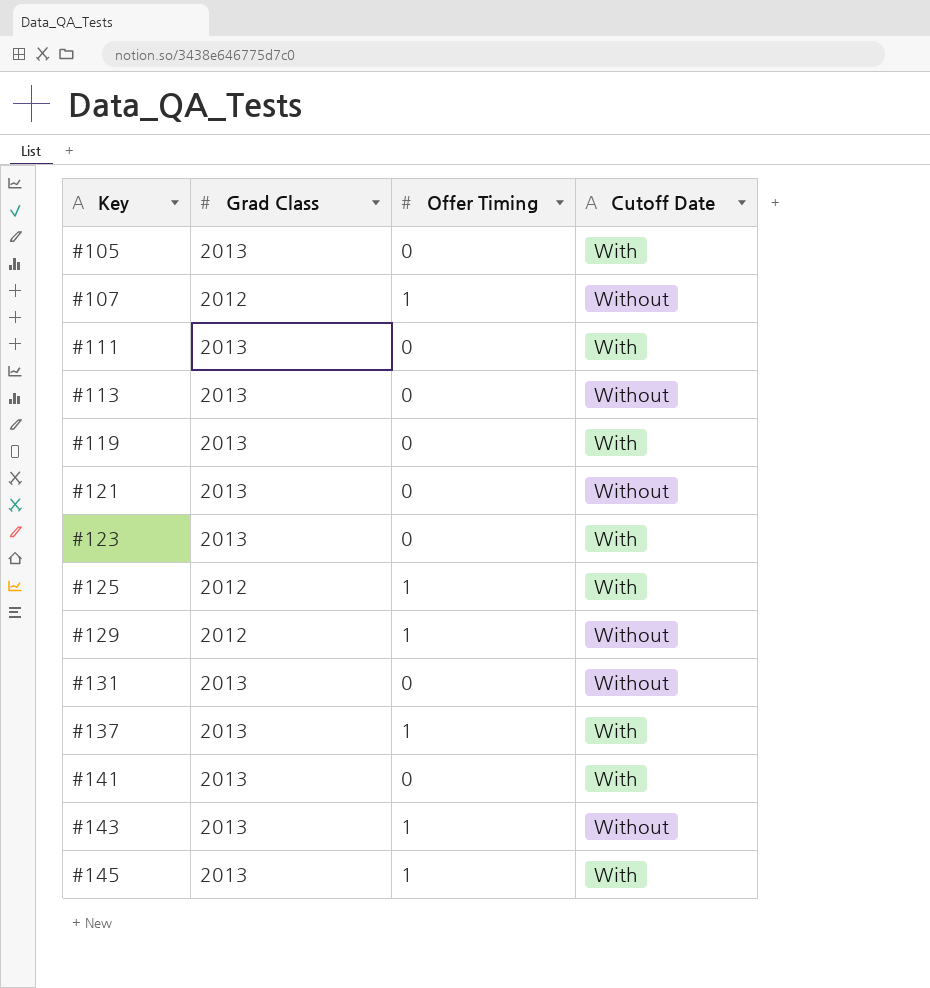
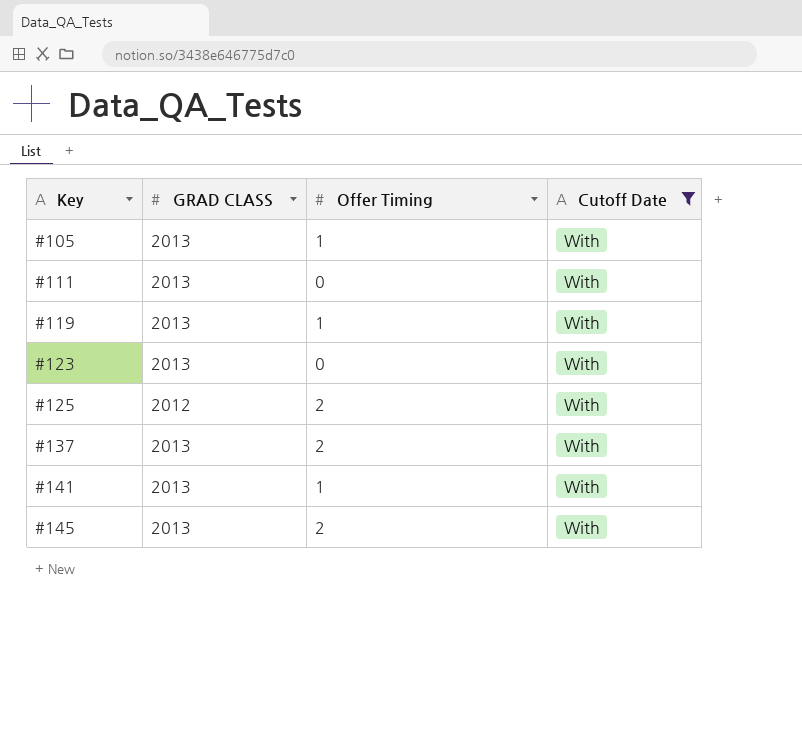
filter: none -> Cutoff Date = With
column name: Grad Class -> GRAD CLASS
#105 | Offer Timing: 0 -> 1
#119 | Offer Timing: 0 -> 1
#125 | Offer Timing: 1 -> 2
#137 | Offer Timing: 1 -> 2
#141 | Offer Timing: 0 -> 1
#145 | Offer Timing: 1 -> 2

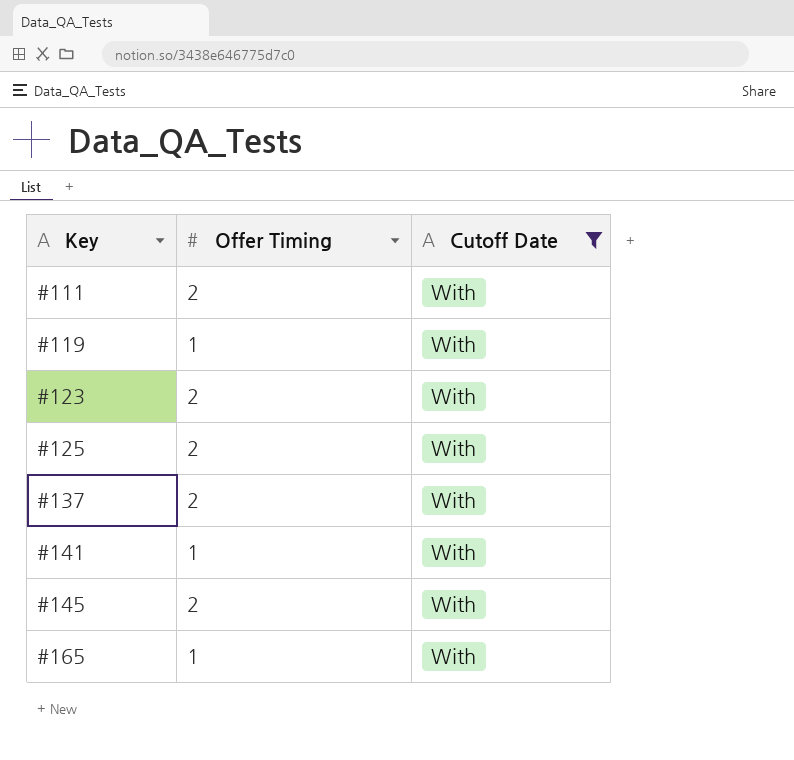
column GRAD CLASS | position: 2 -> none
row #105: 2013 | 1 | With -> none
#111 | Offer Timing: 0 -> 2
#123 | Offer Timing: 0 -> 2
row #165: none -> 1 | With

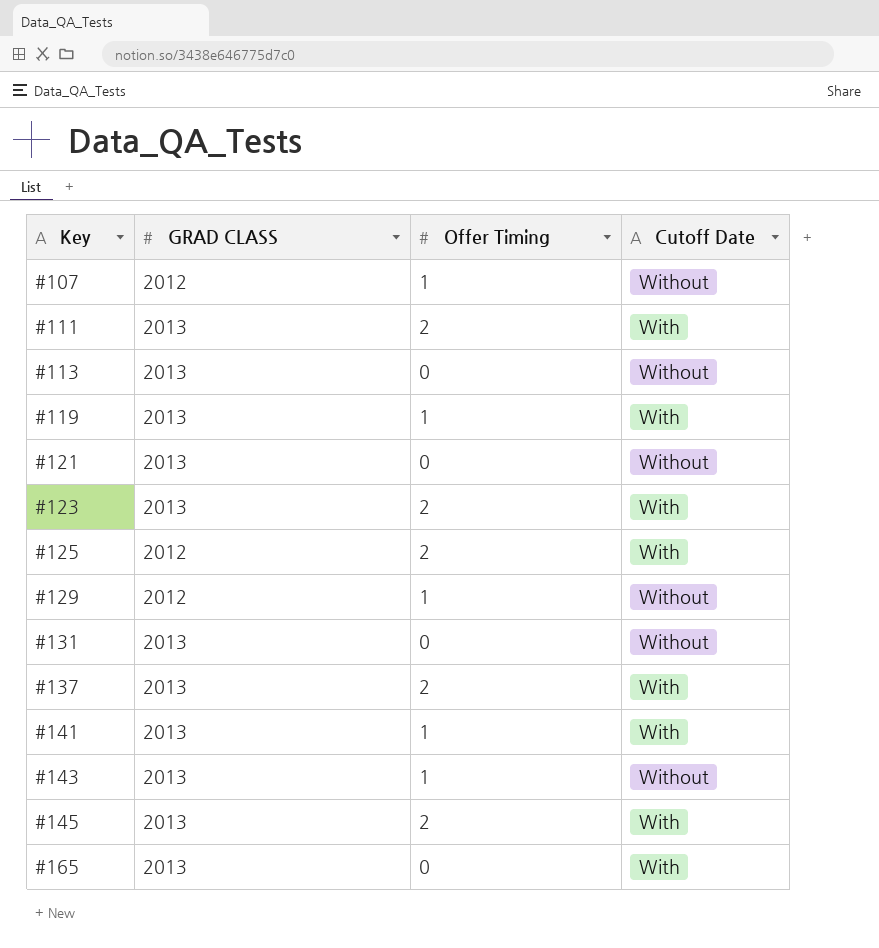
filter: Cutoff Date = With -> none
column GRAD CLASS | position: none -> 2
#165 | Offer Timing: 1 -> 0

